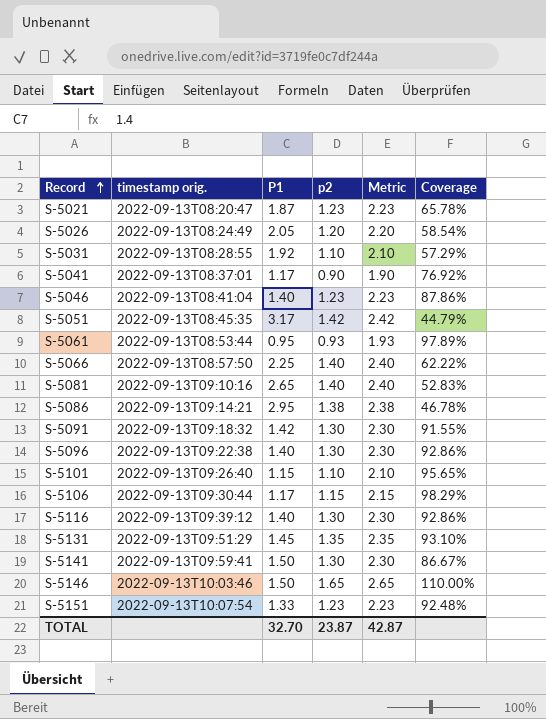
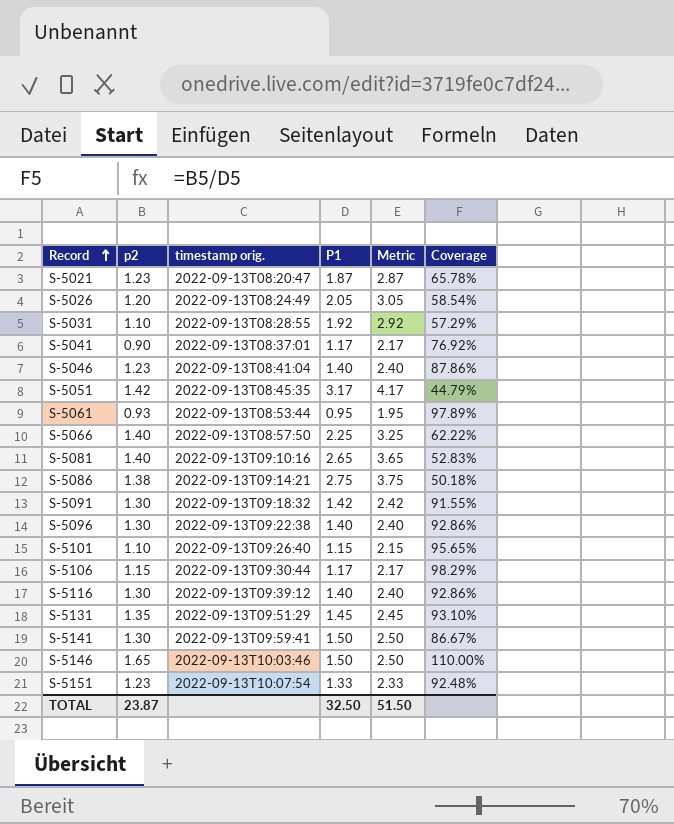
column p2 | position: 4 -> 2
column Metric | formula: [p2] + 1 -> [P1] + 1
S-5086 | P1: 2.95 -> 2.75
S-5086 | Coverage: 46.78% -> 50.18%
TOTAL | P1: 32.70 -> 32.50
TOTAL | Metric: 42.87 -> 51.50

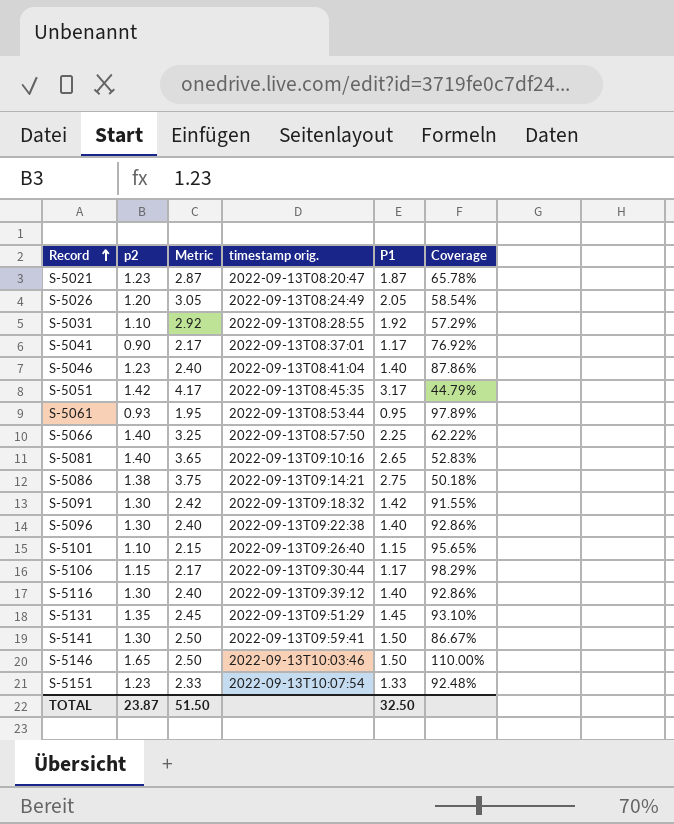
column Metric | position: 5 -> 3

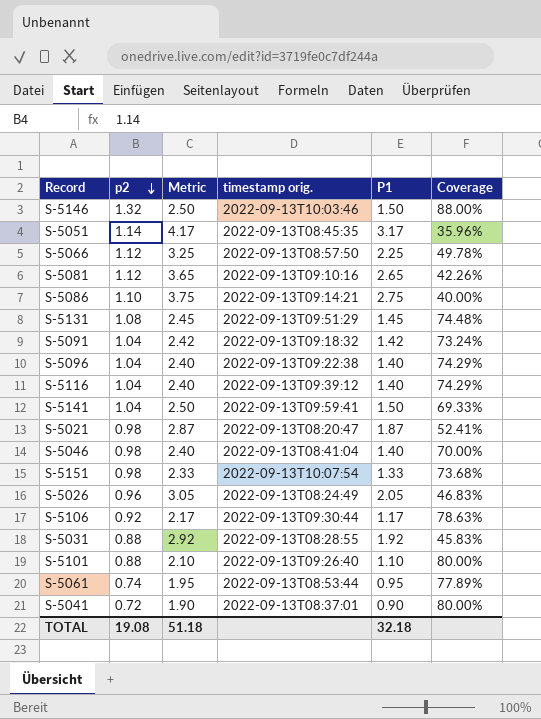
row order: Record ascending -> p2 descending
S-5146 | p2: 1.65 -> 1.32
S-5146 | Coverage: 110.00% -> 88.00%
S-5051 | p2: 1.42 -> 1.14
S-5051 | Coverage: 44.79% -> 35.96%
S-5066 | p2: 1.40 -> 1.12
S-5066 | Coverage: 62.22% -> 49.78%
S-5081 | p2: 1.40 -> 1.12
S-5081 | Coverage: 52.83% -> 42.26%
S-5086 | p2: 1.38 -> 1.10
S-5086 | Coverage: 50.18% -> 40.00%
S-5131 | p2: 1.35 -> 1.08
S-5131 | Coverage: 93.10% -> 74.48%
S-5091 | p2: 1.30 -> 1.04
S-5091 | Coverage: 91.55% -> 73.24%
S-5096 | p2: 1.30 -> 1.04
S-5096 | Coverage: 92.86% -> 74.29%
S-5116 | p2: 1.30 -> 1.04
S-5116 | Coverage: 92.86% -> 74.29%
S-5141 | p2: 1.30 -> 1.04
S-5141 | Coverage: 86.67% -> 69.33%
S-5021 | p2: 1.23 -> 0.98
S-5021 | Coverage: 65.78% -> 52.41%
S-5046 | p2: 1.23 -> 0.98
S-5046 | Coverage: 87.86% -> 70.00%
S-5151 | p2: 1.23 -> 0.98
S-5151 | Coverage: 92.48% -> 73.68%
S-5026 | p2: 1.20 -> 0.96
S-5026 | Coverage: 58.54% -> 46.83%
S-5106 | p2: 1.15 -> 0.92
S-5106 | Coverage: 98.29% -> 78.63%
S-5031 | p2: 1.10 -> 0.88
S-5031 | Coverage: 57.29% -> 45.83%
S-5101 | p2: 1.10 -> 0.88
S-5101 | Metric: 2.15 -> 2.10
S-5101 | P1: 1.15 -> 1.10
S-5101 | Coverage: 95.65% -> 80.00%
S-5061 | p2: 0.93 -> 0.74
S-5061 | Coverage: 97.89% -> 77.89%
S-5041 | p2: 0.90 -> 0.72
S-5041 | Metric: 2.17 -> 1.90
S-5041 | P1: 1.17 -> 0.90
S-5041 | Coverage: 76.92% -> 80.00%
TOTAL | p2: 23.87 -> 19.08
TOTAL | Metric: 51.50 -> 51.18
TOTAL | P1: 32.50 -> 32.18

